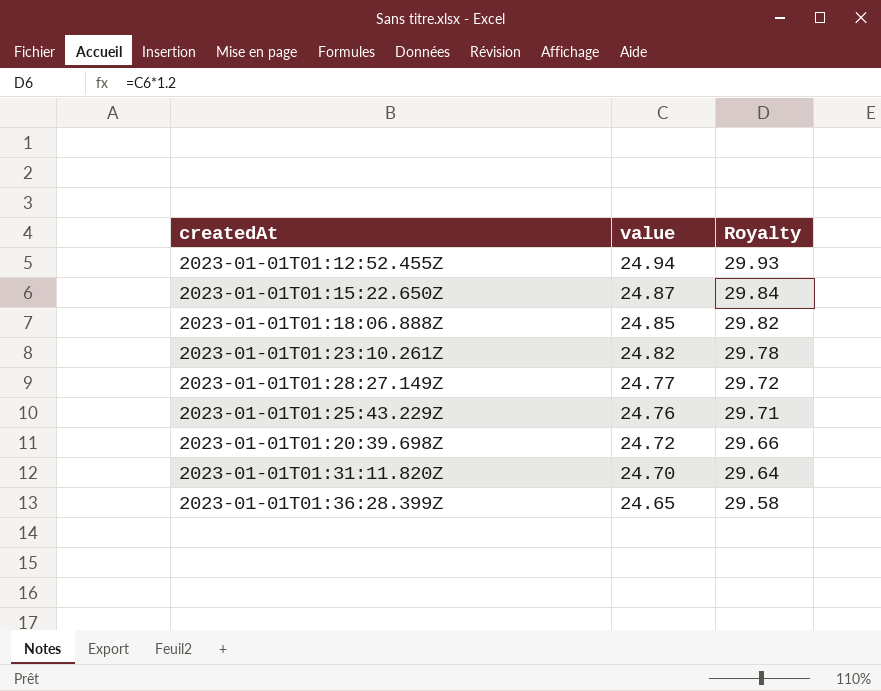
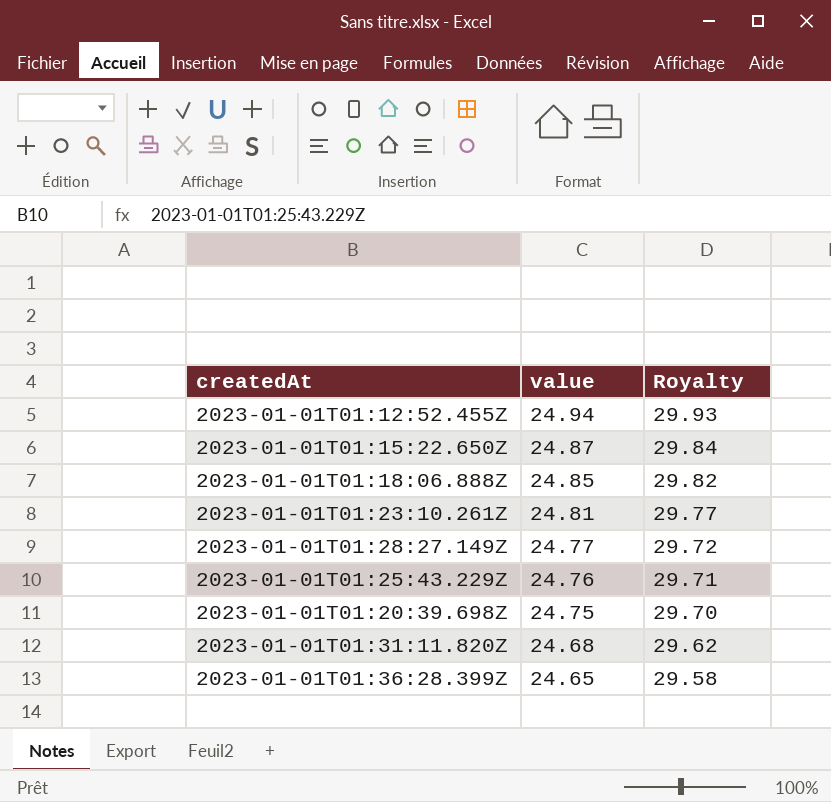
2023-01-01T01:23:10.261Z | value: 24.82 -> 24.81
2023-01-01T01:23:10.261Z | Royalty: 29.78 -> 29.77
2023-01-01T01:20:39.698Z | value: 24.72 -> 24.75
2023-01-01T01:20:39.698Z | Royalty: 29.66 -> 29.70
2023-01-01T01:31:11.820Z | value: 24.70 -> 24.68
2023-01-01T01:31:11.820Z | Royalty: 29.64 -> 29.62

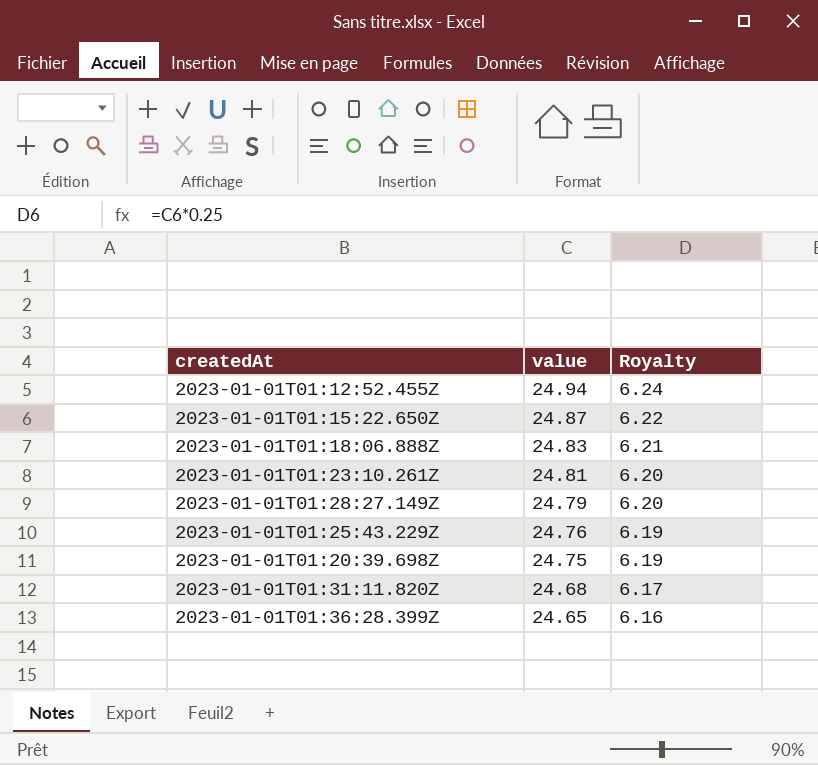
column Royalty | formula: [value] * 1.2 -> [value] * 0.25
2023-01-01T01:18:06.888Z | value: 24.85 -> 24.83
2023-01-01T01:28:27.149Z | value: 24.77 -> 24.79

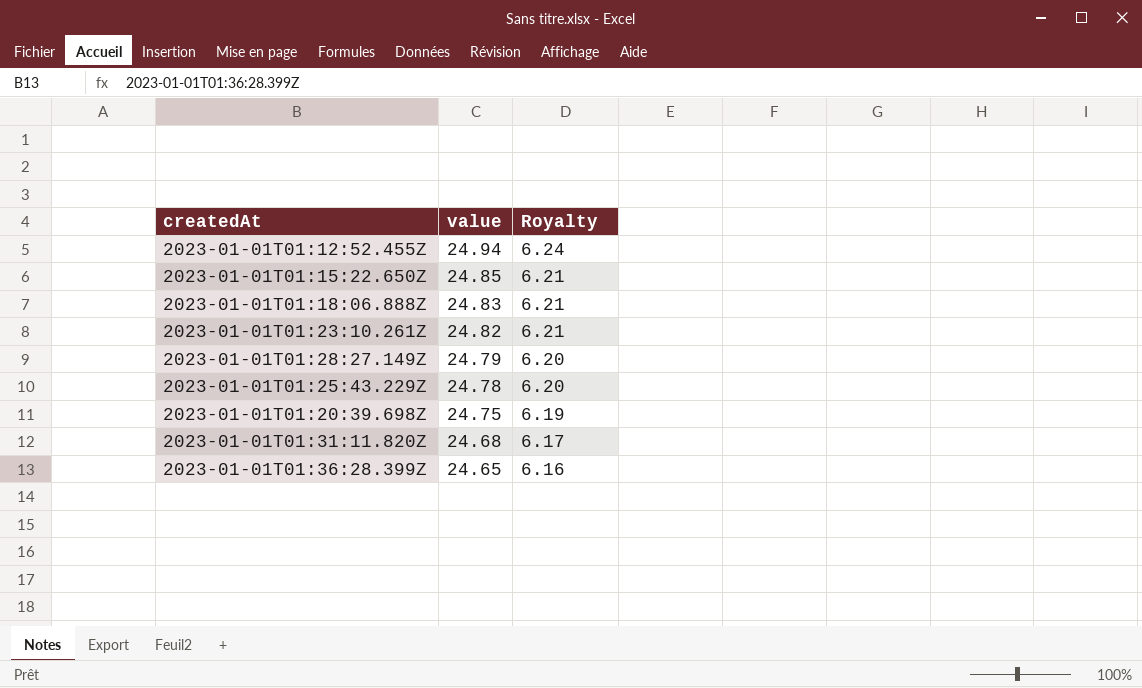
2023-01-01T01:15:22.650Z | value: 24.87 -> 24.85
2023-01-01T01:15:22.650Z | Royalty: 6.22 -> 6.21
2023-01-01T01:23:10.261Z | value: 24.81 -> 24.82
2023-01-01T01:23:10.261Z | Royalty: 6.20 -> 6.21
2023-01-01T01:25:43.229Z | value: 24.76 -> 24.78
2023-01-01T01:25:43.229Z | Royalty: 6.19 -> 6.20

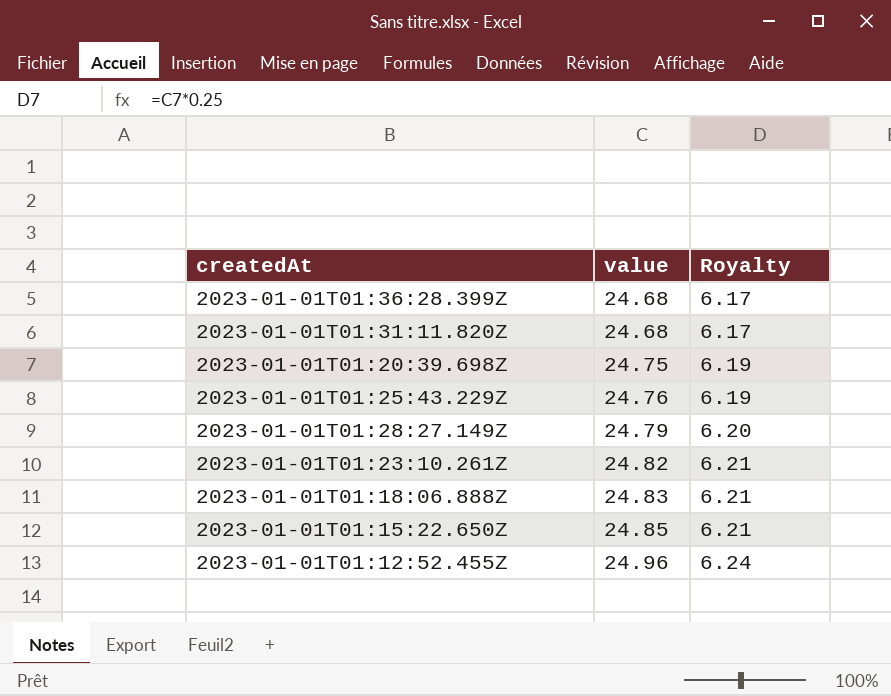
row order: value descending -> value ascending
2023-01-01T01:36:28.399Z | value: 24.65 -> 24.68
2023-01-01T01:36:28.399Z | Royalty: 6.16 -> 6.17
2023-01-01T01:25:43.229Z | value: 24.78 -> 24.76
2023-01-01T01:25:43.229Z | Royalty: 6.20 -> 6.19
2023-01-01T01:12:52.455Z | value: 24.94 -> 24.96

